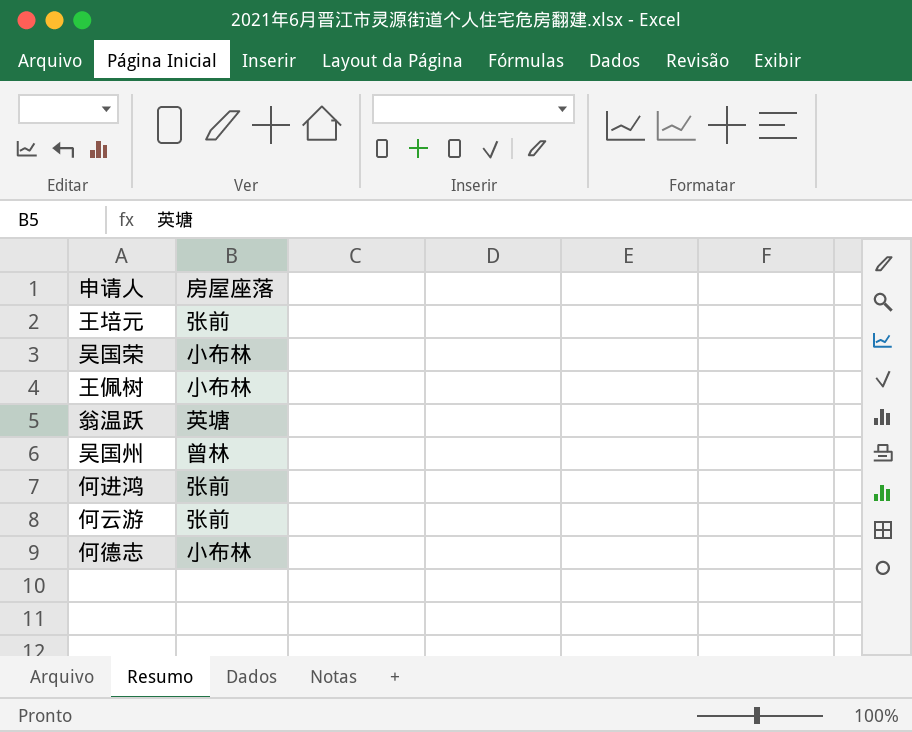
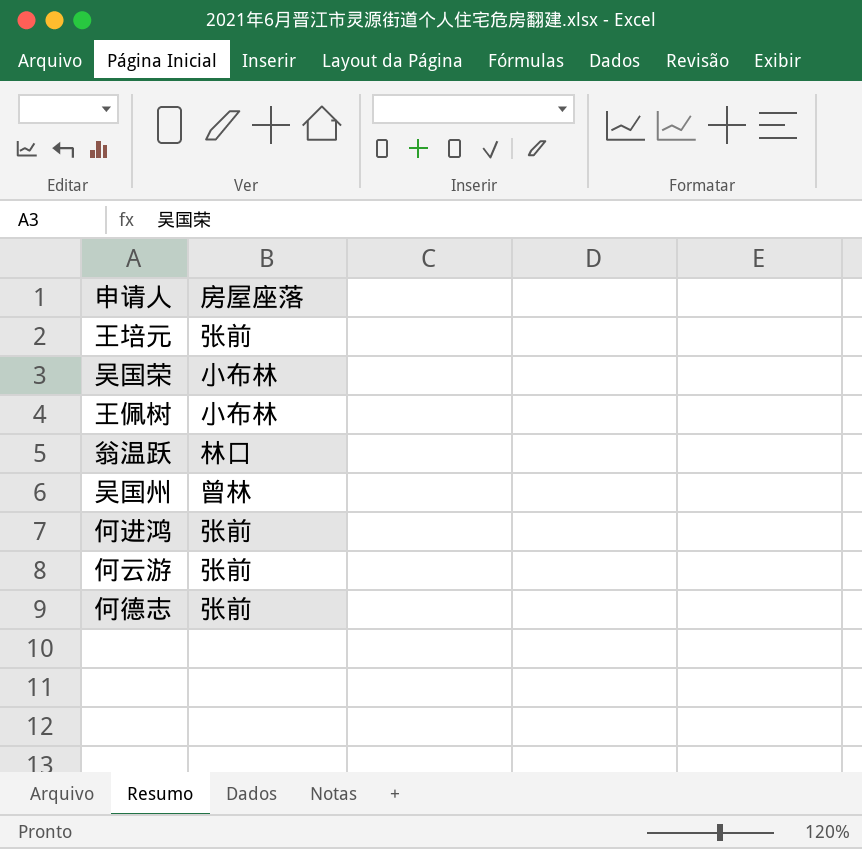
翁温跃 | 房屋座落: 英塘 -> 林口
何德志 | 房屋座落: 小布林 -> 张前

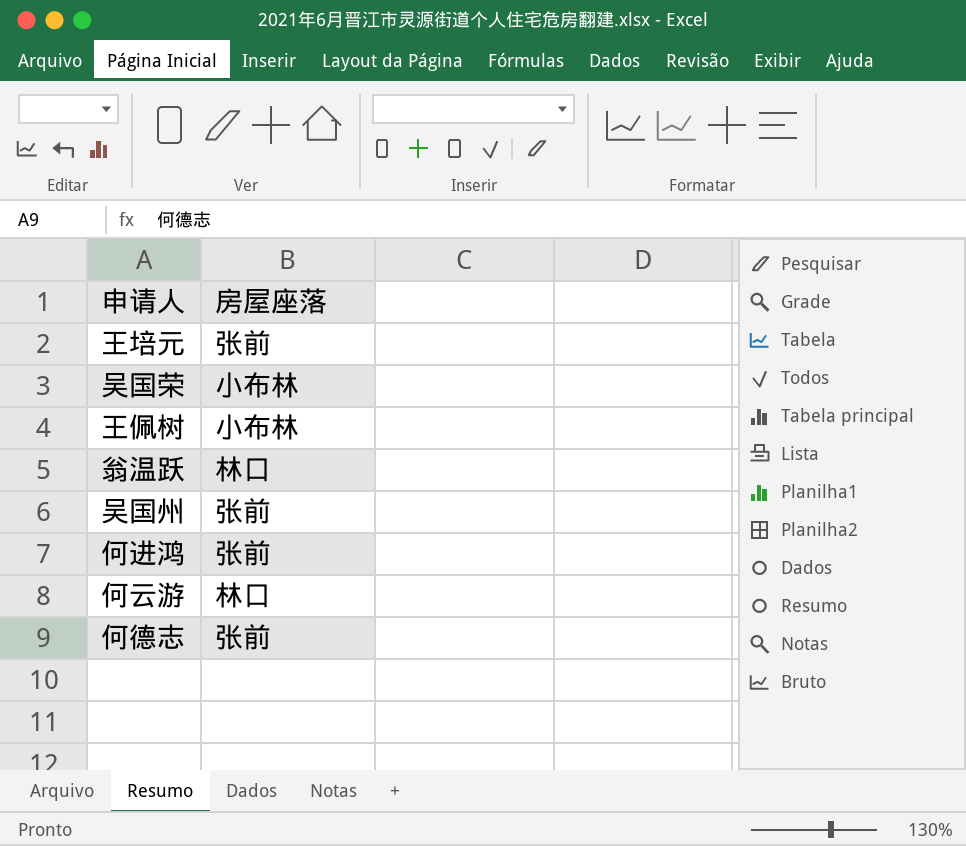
吴国州 | 房屋座落: 曾林 -> 张前
何云游 | 房屋座落: 张前 -> 林口

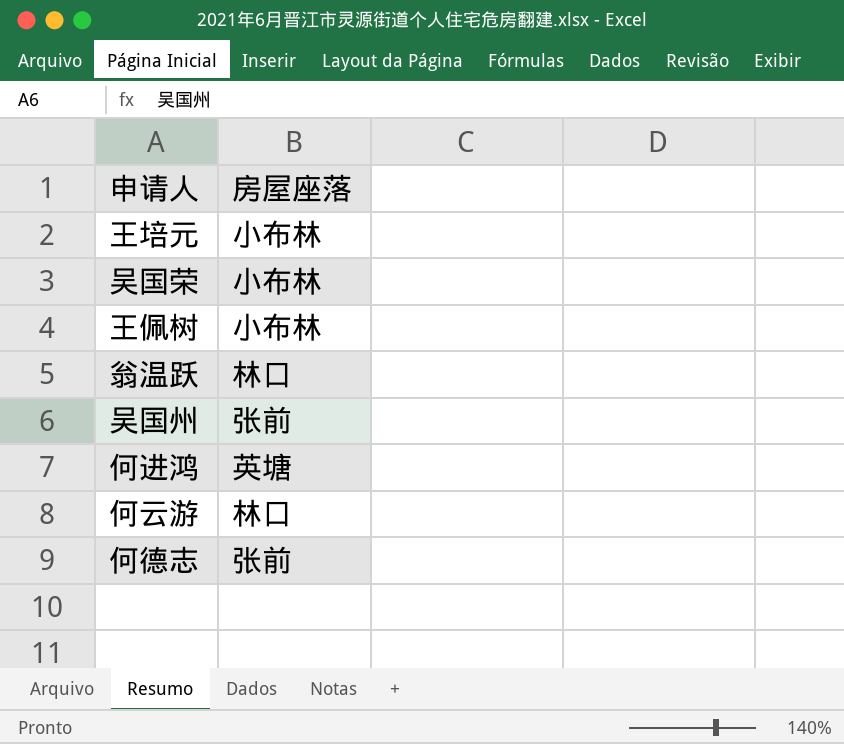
王培元 | 房屋座落: 张前 -> 小布林
何进鸿 | 房屋座落: 张前 -> 英塘

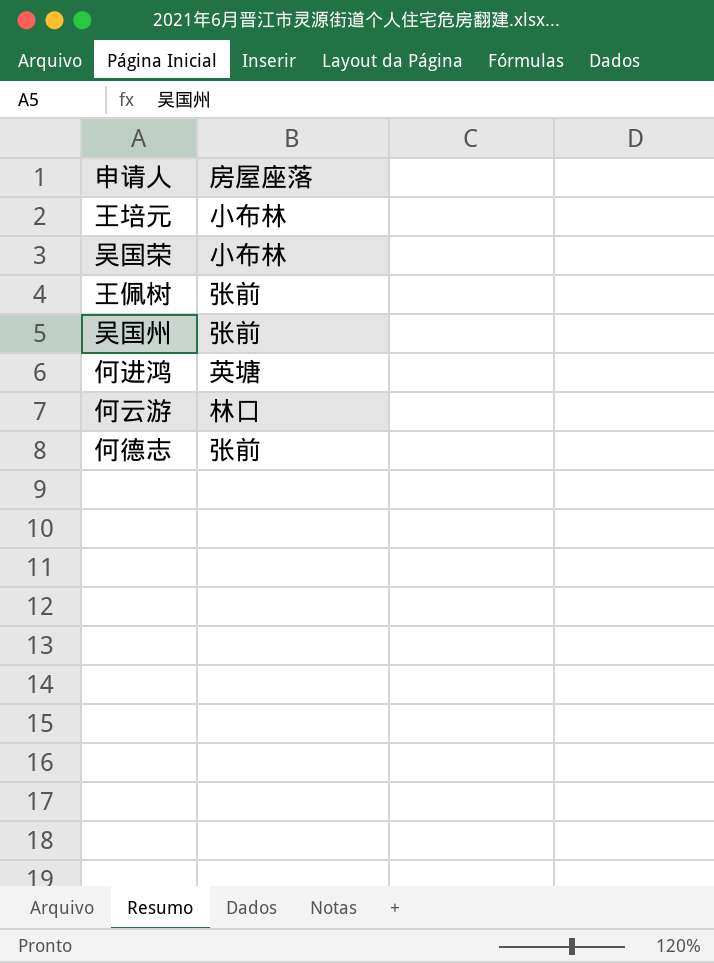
row 翁温跃: 林口 -> none
王佩树 | 房屋座落: 小布林 -> 张前

